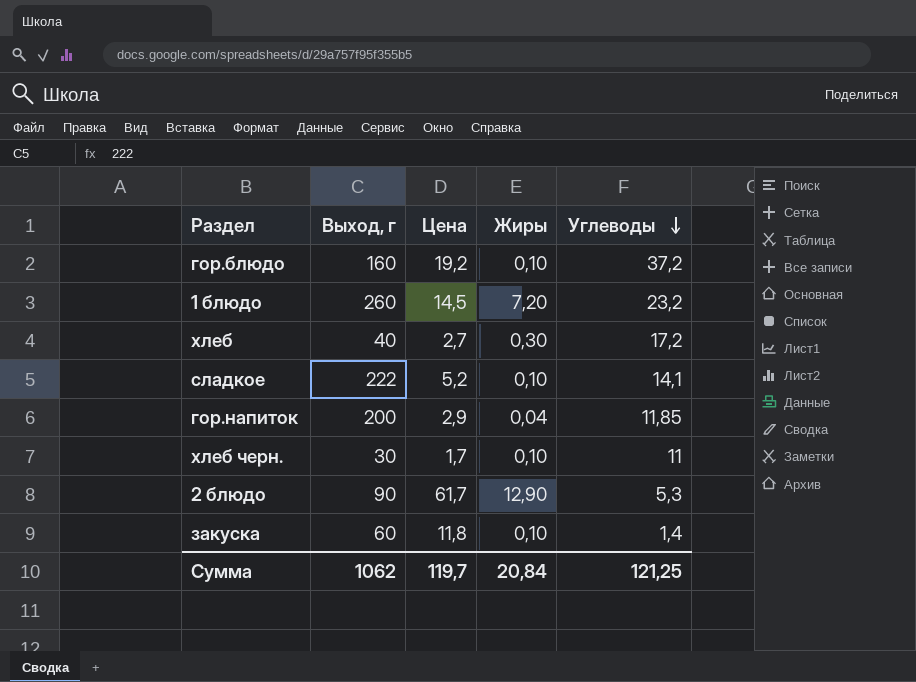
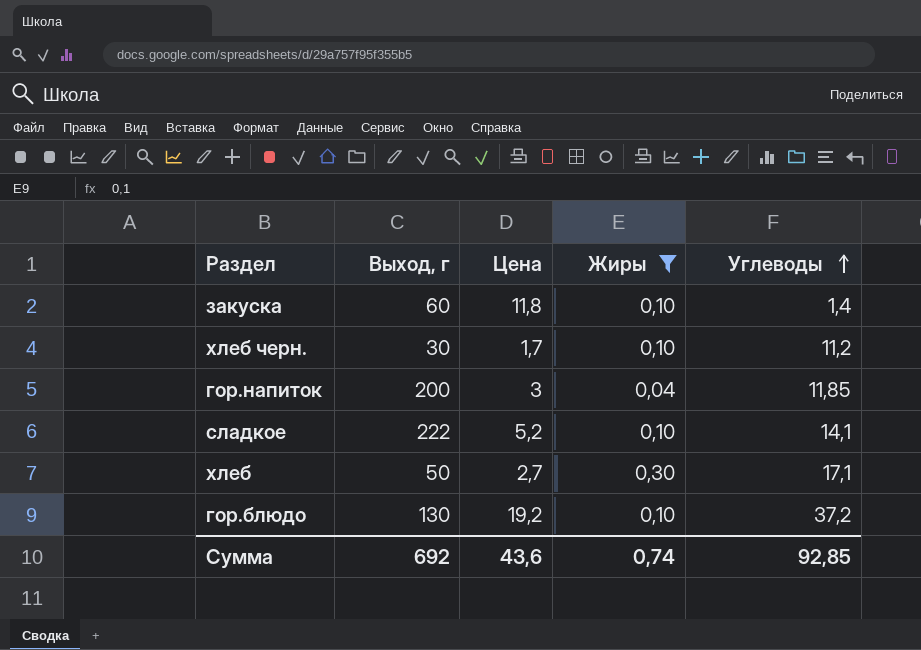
filter: none -> Жиры <= 0,30
row order: Углеводы descending -> Углеводы ascending
хлеб черн. | Углеводы: 11 -> 11,2
гор.напиток | Цена: 2,9 -> 3
хлеб | Выход, г: 40 -> 50
хлеб | Углеводы: 17,2 -> 17,1
гор.блюдо | Выход, г: 160 -> 130
Сумма | Выход, г: 1062 -> 692
Сумма | Цена: 119,7 -> 43,6
Сумма | Жиры: 20,84 -> 0,74
Сумма | Углеводы: 121,25 -> 92,85

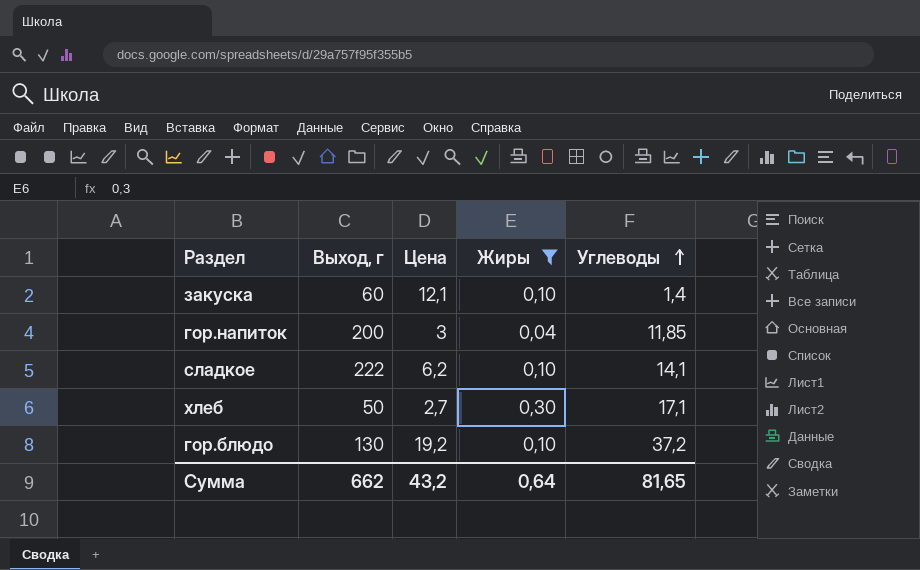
row хлеб черн.: 30 | 1,7 | 0,10 | 11,2 -> none
закуска | Цена: 11,8 -> 12,1
сладкое | Цена: 5,2 -> 6,2
Сумма | Выход, г: 692 -> 662
Сумма | Цена: 43,6 -> 43,2
Сумма | Жиры: 0,74 -> 0,64
Сумма | Углеводы: 92,85 -> 81,65

